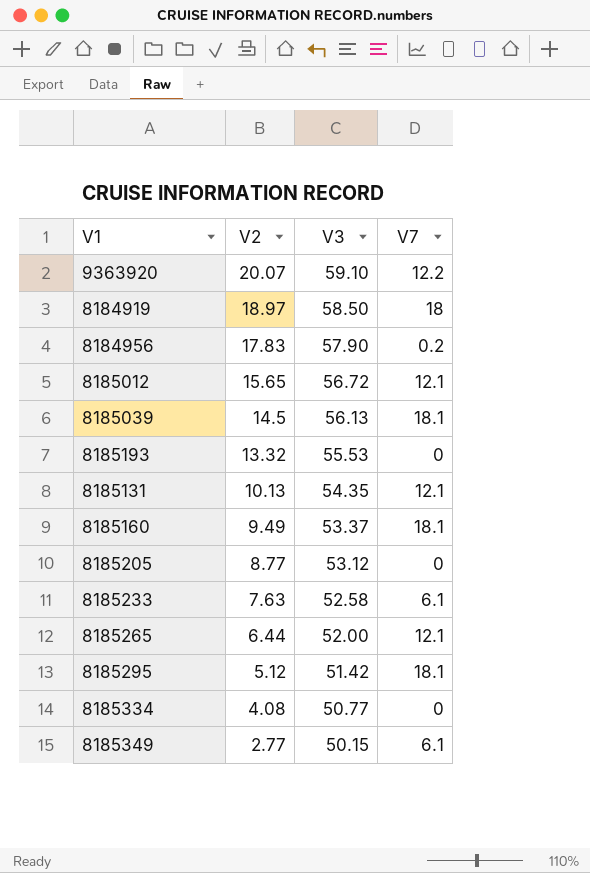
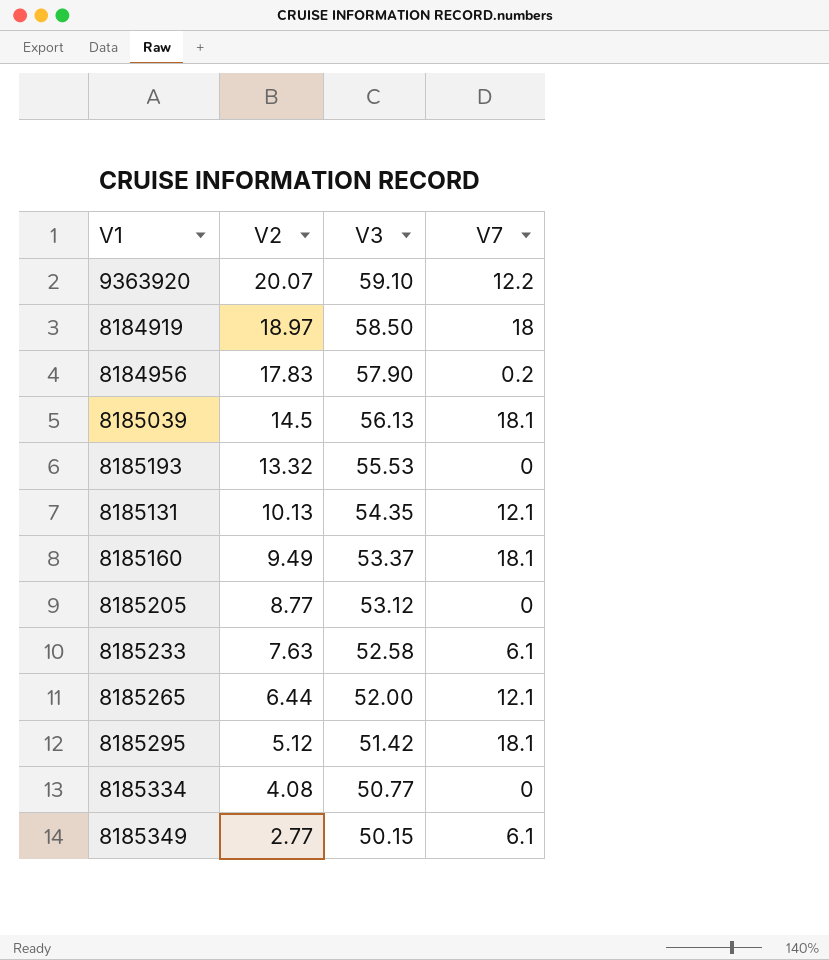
row 8185012: 15.65 | 56.72 | 12.1 -> none

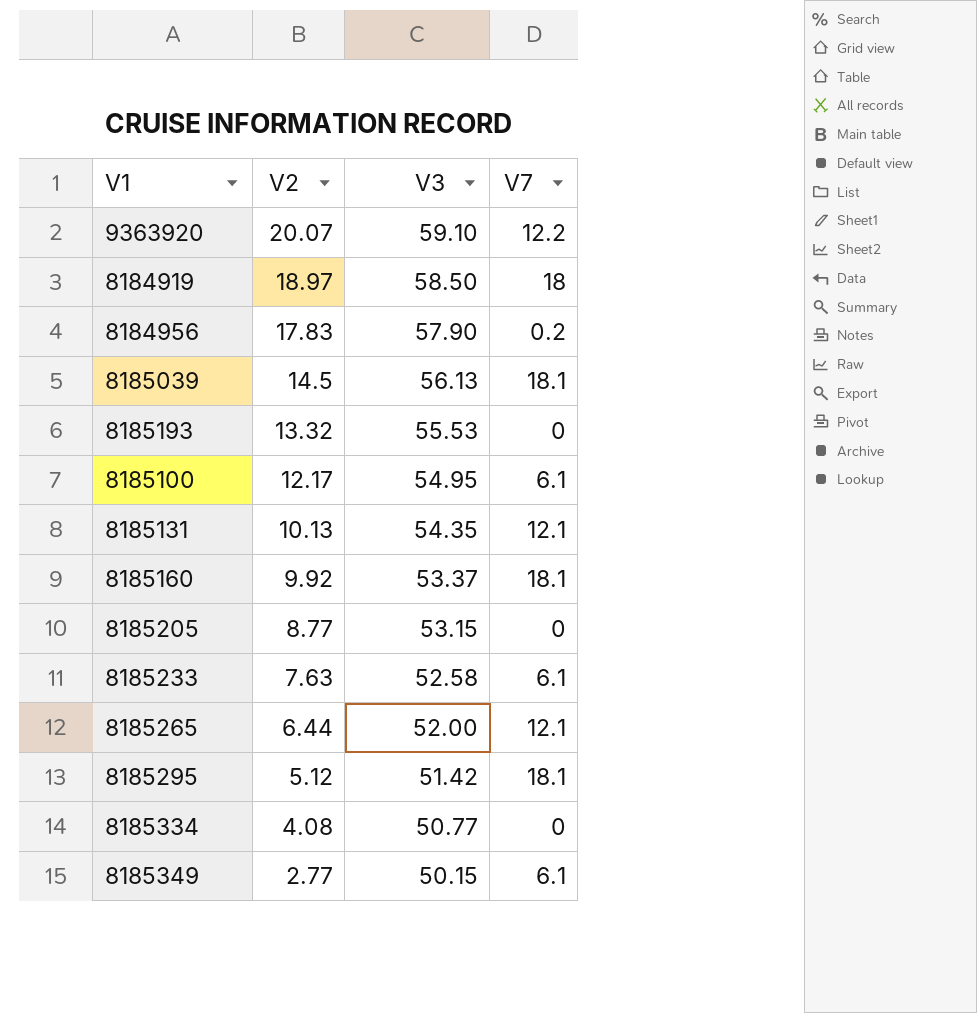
row 8185100: none -> 12.17 | 54.95 | 6.1
8185160 | V2: 9.49 -> 9.92
8185205 | V3: 53.12 -> 53.15

